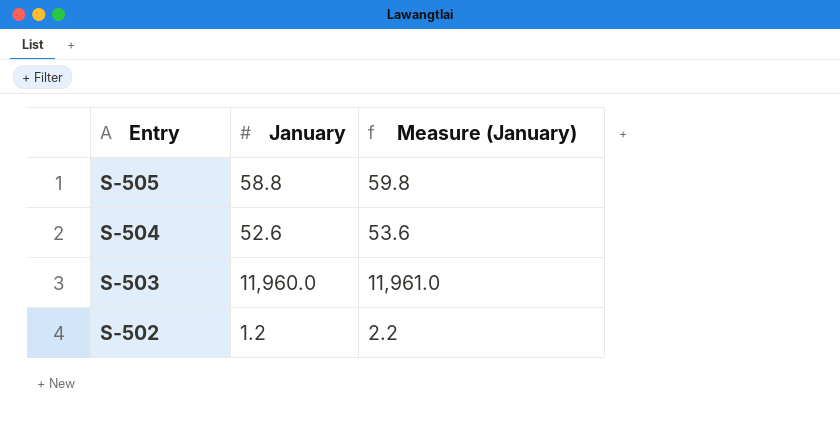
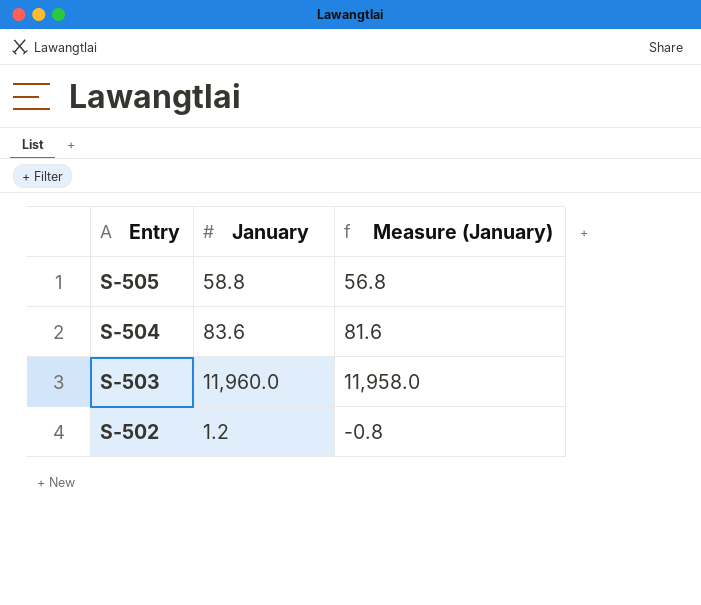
column Measure (January) | formula: [January] + 1 -> [January] - 2
S-504 | January: 52.6 -> 83.6

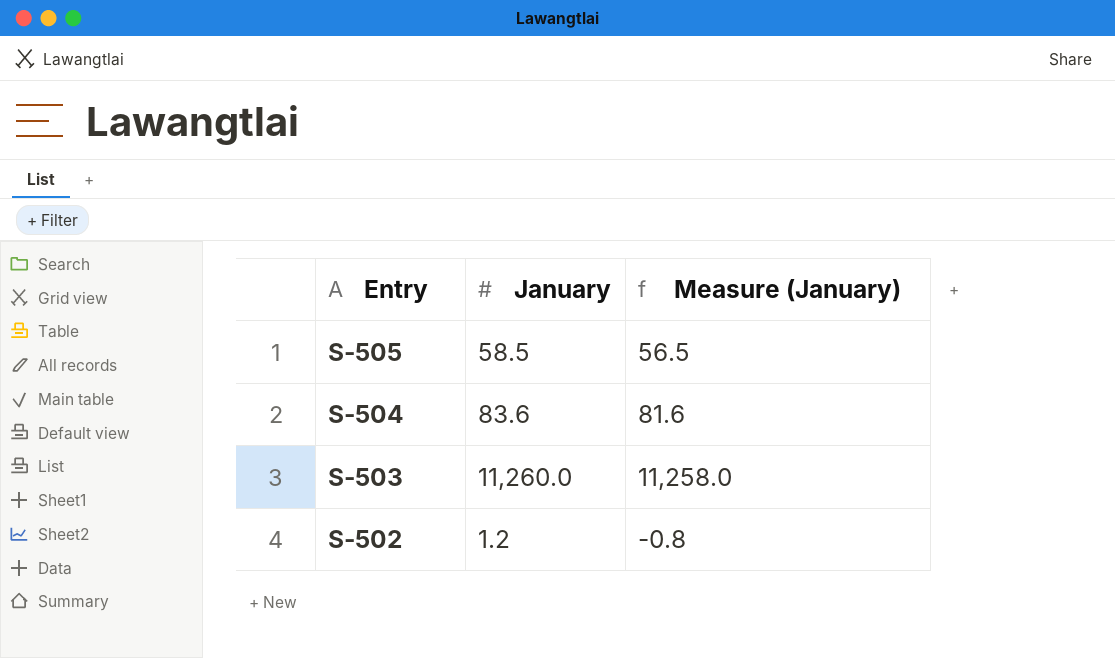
S-505 | January: 58.8 -> 58.5
S-505 | Measure (January): 56.8 -> 56.5
S-503 | January: 11,960.0 -> 11,260.0
S-503 | Measure (January): 11,958.0 -> 11,258.0

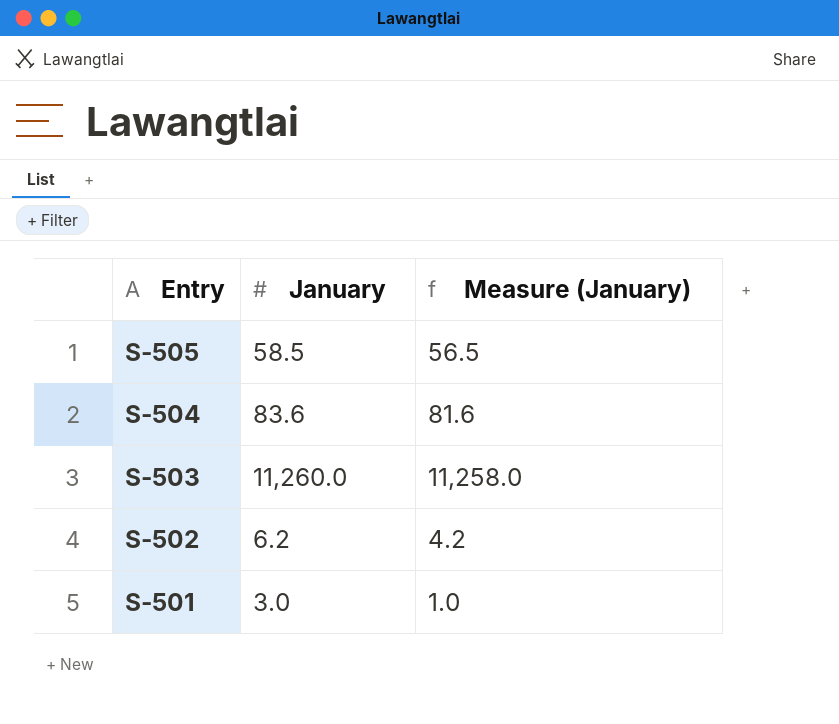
S-502 | January: 1.2 -> 6.2
S-502 | Measure (January): -0.8 -> 4.2
row S-501: none -> 3.0 | 1.0

